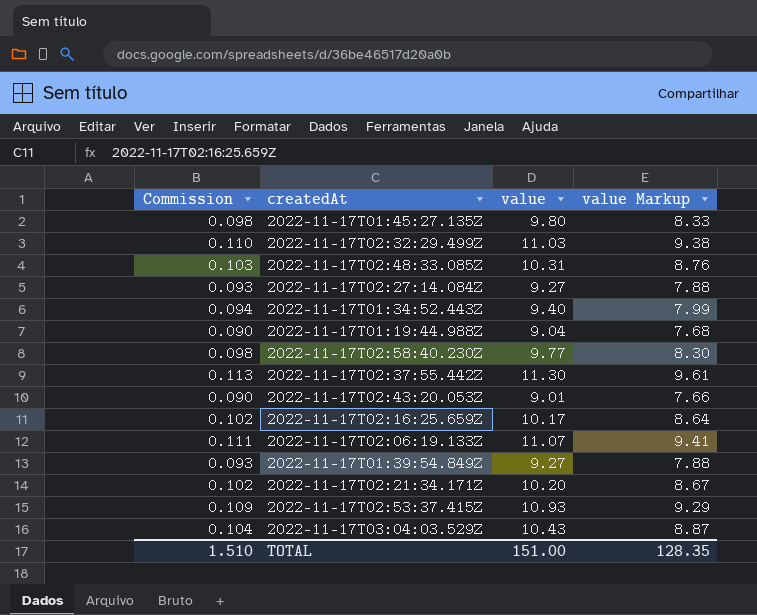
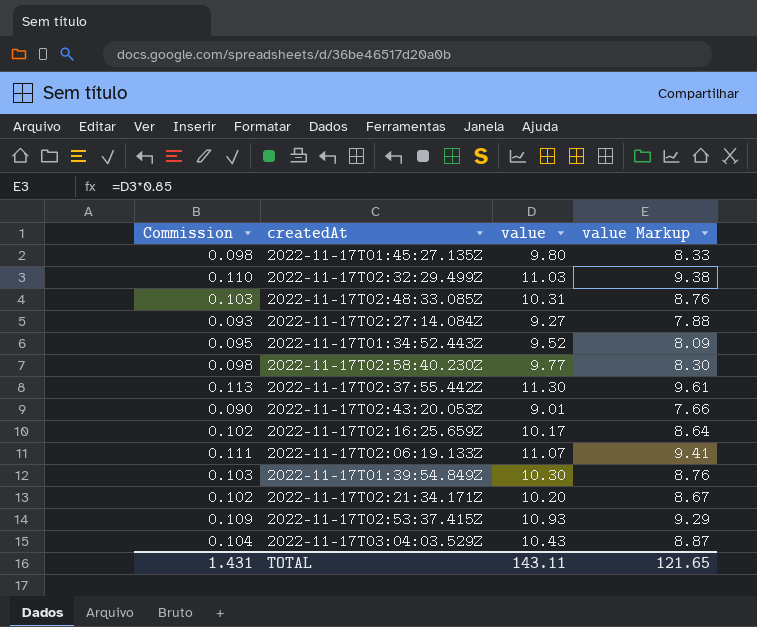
row 2022-11-17T01:19:44.988Z: 0.090 | 9.04 | 7.68 -> none
2022-11-17T01:34:52.443Z | Commission: 0.094 -> 0.095
2022-11-17T01:34:52.443Z | value: 9.40 -> 9.52
2022-11-17T01:34:52.443Z | value Markup: 7.99 -> 8.09
2022-11-17T01:39:54.849Z | Commission: 0.093 -> 0.103
2022-11-17T01:39:54.849Z | value: 9.27 -> 10.30
2022-11-17T01:39:54.849Z | value Markup: 7.88 -> 8.76
TOTAL | Commission: 1.510 -> 1.431
TOTAL | value: 151.00 -> 143.11
TOTAL | value Markup: 128.35 -> 121.65

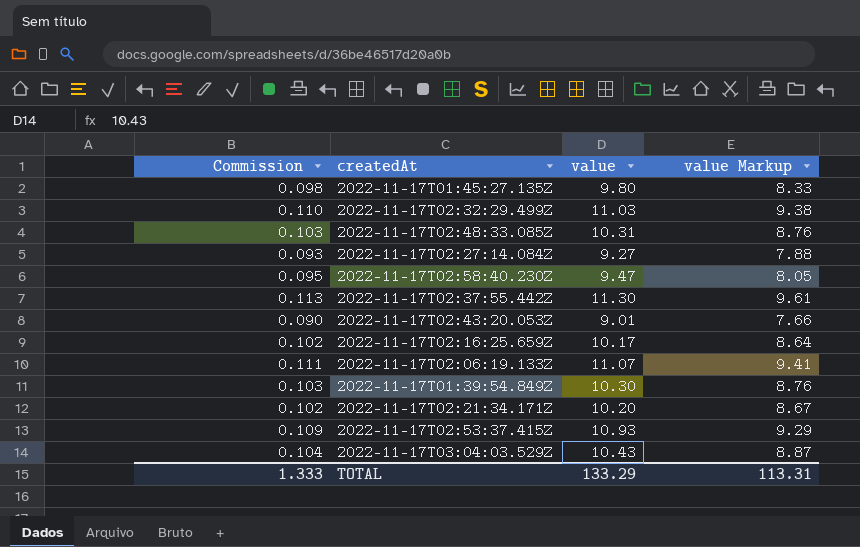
row 2022-11-17T01:34:52.443Z: 0.095 | 9.52 | 8.09 -> none
2022-11-17T02:58:40.230Z | Commission: 0.098 -> 0.095
2022-11-17T02:58:40.230Z | value: 9.77 -> 9.47
2022-11-17T02:58:40.230Z | value Markup: 8.30 -> 8.05
TOTAL | Commission: 1.431 -> 1.333
TOTAL | value: 143.11 -> 133.29
TOTAL | value Markup: 121.65 -> 113.31

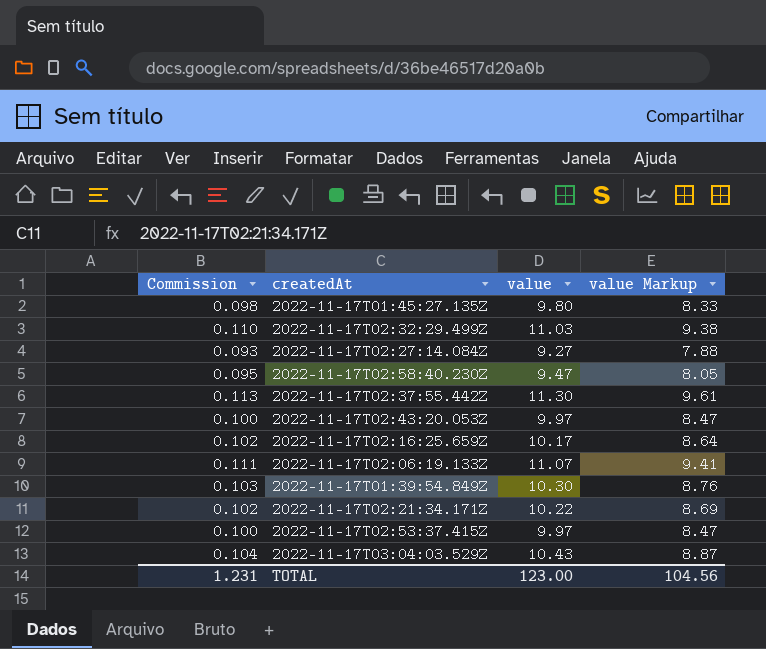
row 2022-11-17T02:48:33.085Z: 0.103 | 10.31 | 8.76 -> none
2022-11-17T02:43:20.053Z | Commission: 0.090 -> 0.100
2022-11-17T02:43:20.053Z | value: 9.01 -> 9.97
2022-11-17T02:43:20.053Z | value Markup: 7.66 -> 8.47
2022-11-17T02:21:34.171Z | value: 10.20 -> 10.22
2022-11-17T02:21:34.171Z | value Markup: 8.67 -> 8.69
2022-11-17T02:53:37.415Z | Commission: 0.109 -> 0.100
2022-11-17T02:53:37.415Z | value: 10.93 -> 9.97
2022-11-17T02:53:37.415Z | value Markup: 9.29 -> 8.47
TOTAL | Commission: 1.333 -> 1.231
TOTAL | value: 133.29 -> 123.00
TOTAL | value Markup: 113.31 -> 104.56

